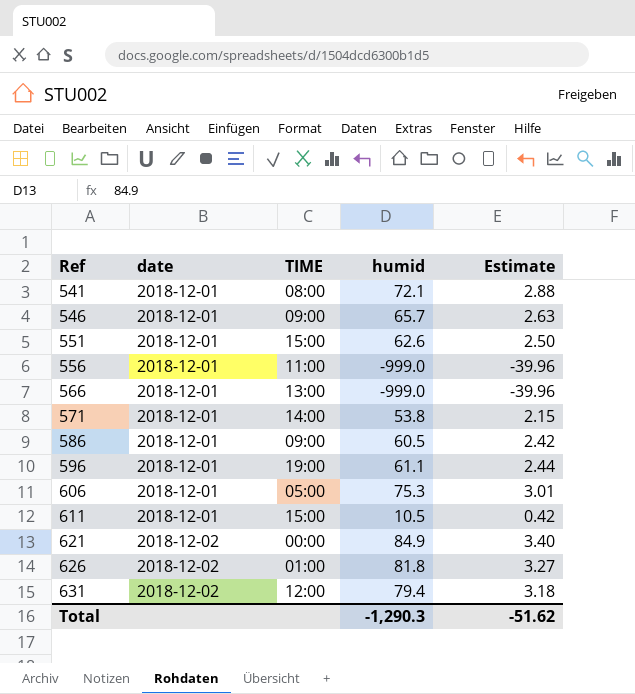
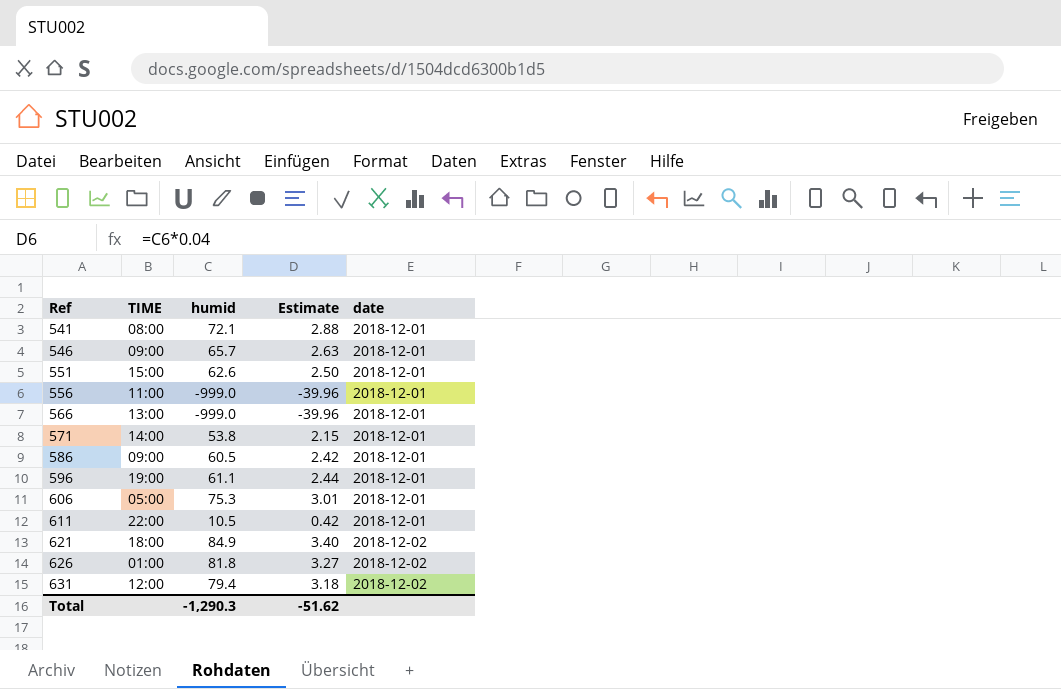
column date | position: 2 -> 5
611 | TIME: 15:00 -> 22:00
621 | TIME: 00:00 -> 18:00

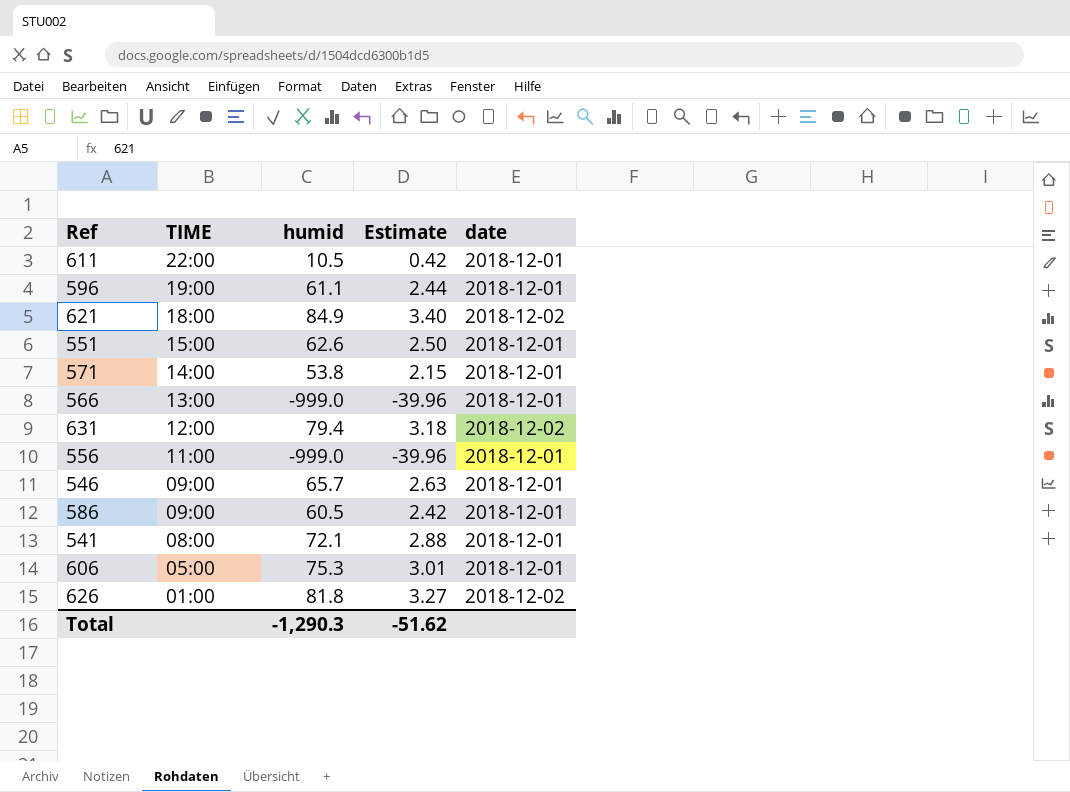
row order: Ref ascending -> TIME descending

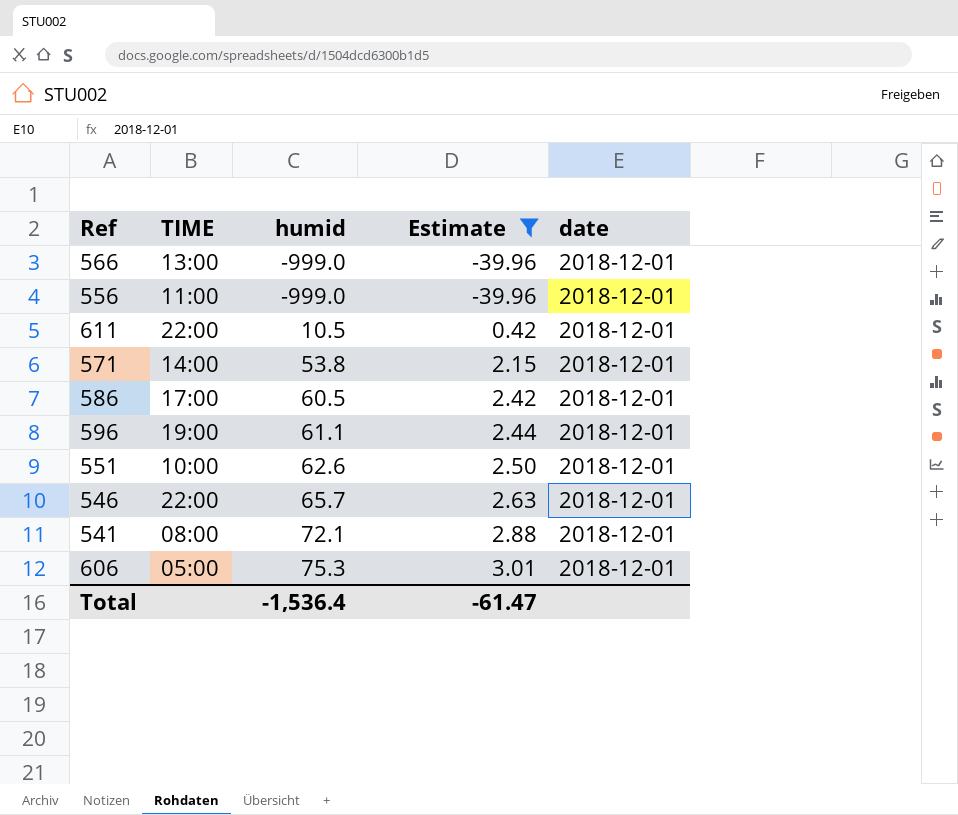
filter: none -> Estimate <= 3.01
row order: TIME descending -> humid ascending
586 | TIME: 09:00 -> 17:00
551 | TIME: 15:00 -> 10:00
546 | TIME: 09:00 -> 22:00
Total | humid: -1,290.3 -> -1,536.4
Total | Estimate: -51.62 -> -61.47

